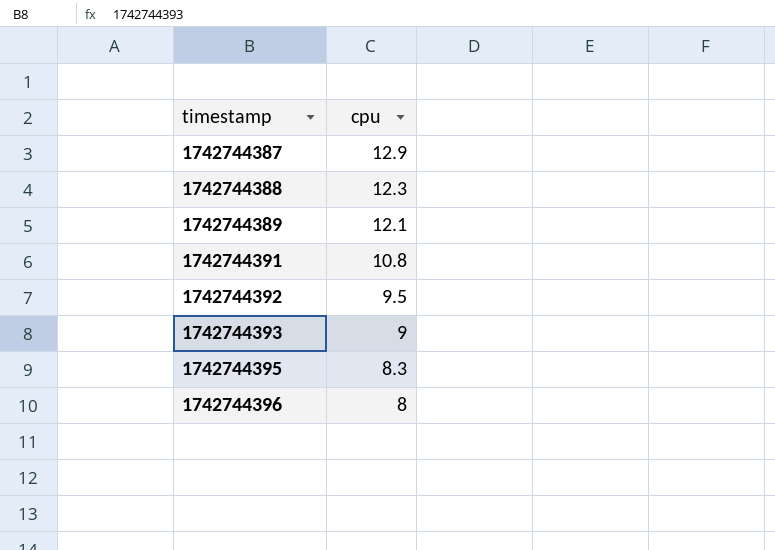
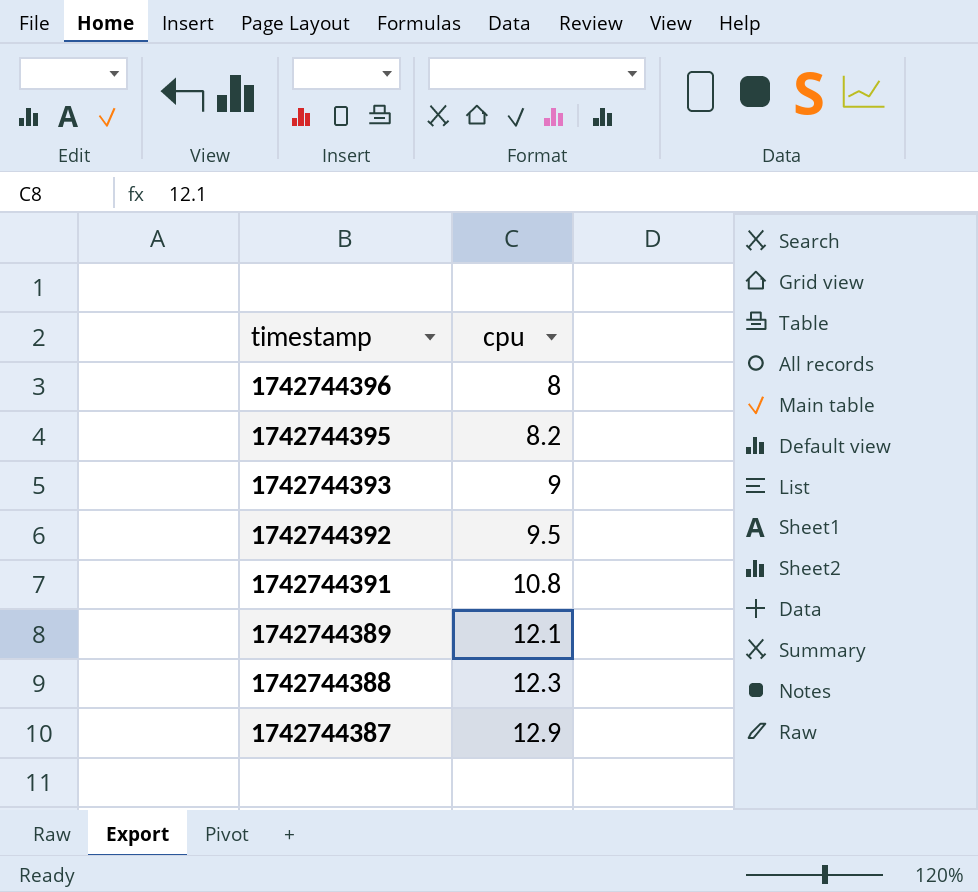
row order: timestamp ascending -> timestamp descending
1742744395 | cpu: 8.3 -> 8.2

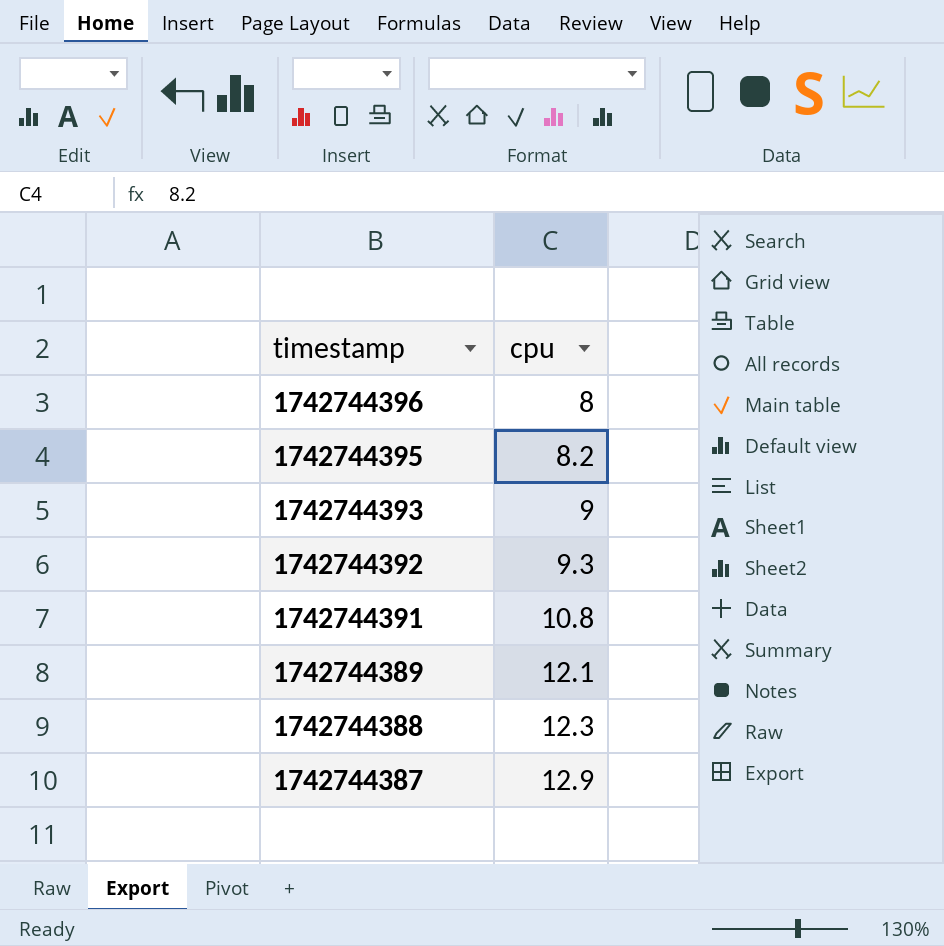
1742744392 | cpu: 9.5 -> 9.3

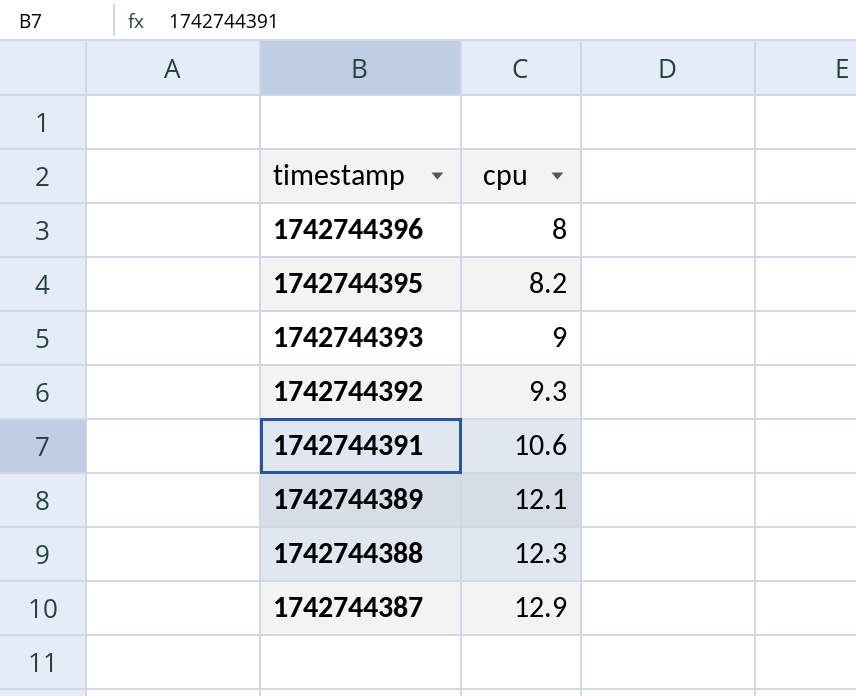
1742744391 | cpu: 10.8 -> 10.6

